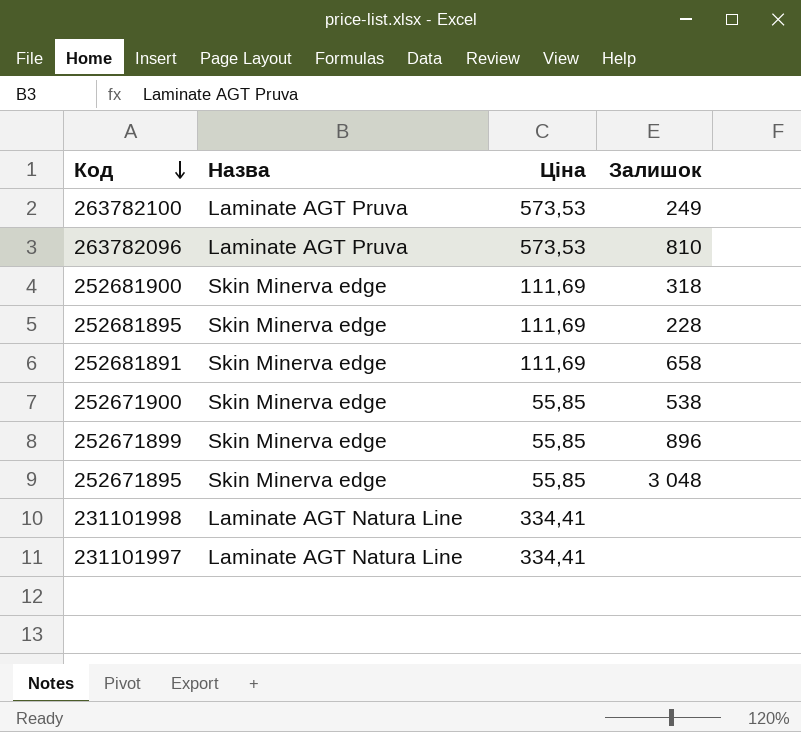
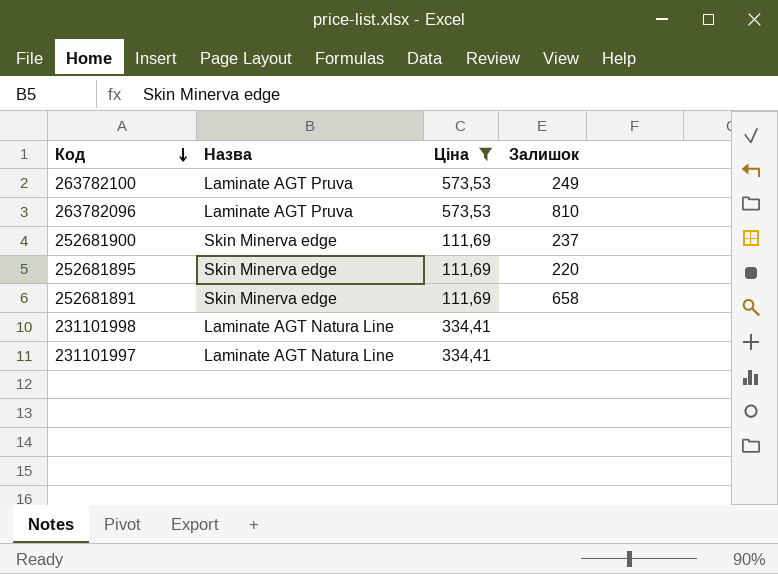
filter: none -> Ціна != 55,85
252681900 | Залишок: 318 -> 237
252681895 | Залишок: 228 -> 220

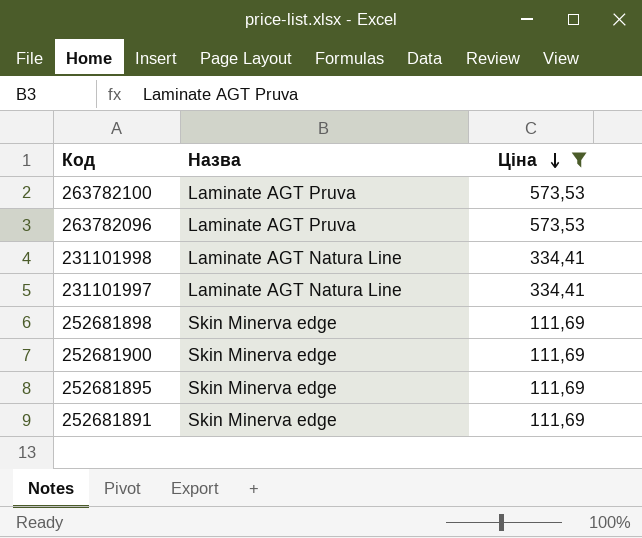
row order: Код descending -> Ціна descending
column Залишок | position: 4 -> none
row 252681898: none -> Skin Minerva edge | 111,69

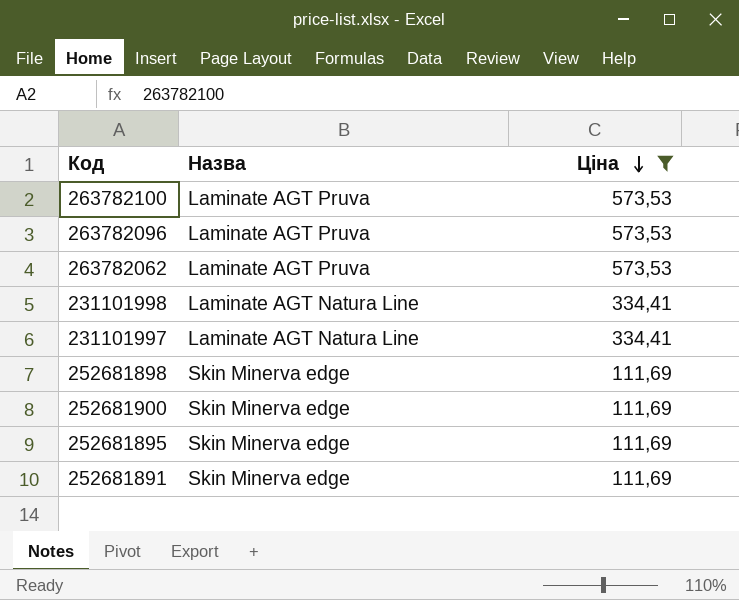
row 263782062: none -> Laminate AGT Pruva | 573,53

